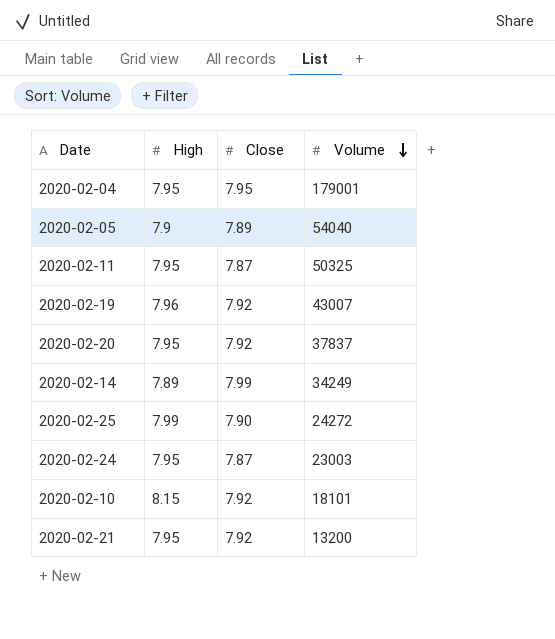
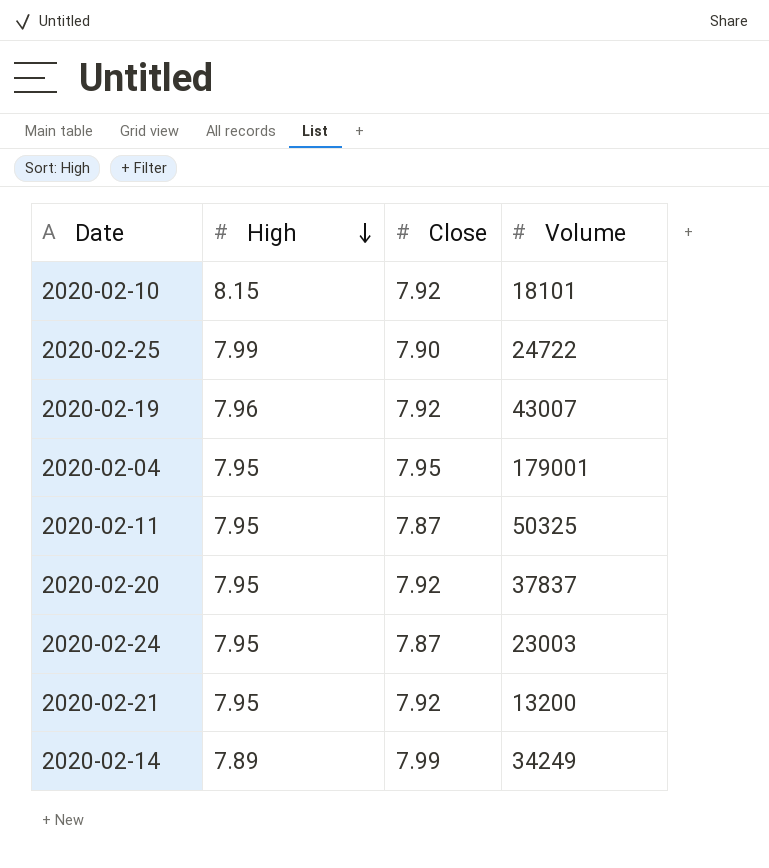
row order: Volume descending -> High descending
row 2020-02-05: 7.9 | 7.89 | 54040 -> none
2020-02-25 | Volume: 24272 -> 24722

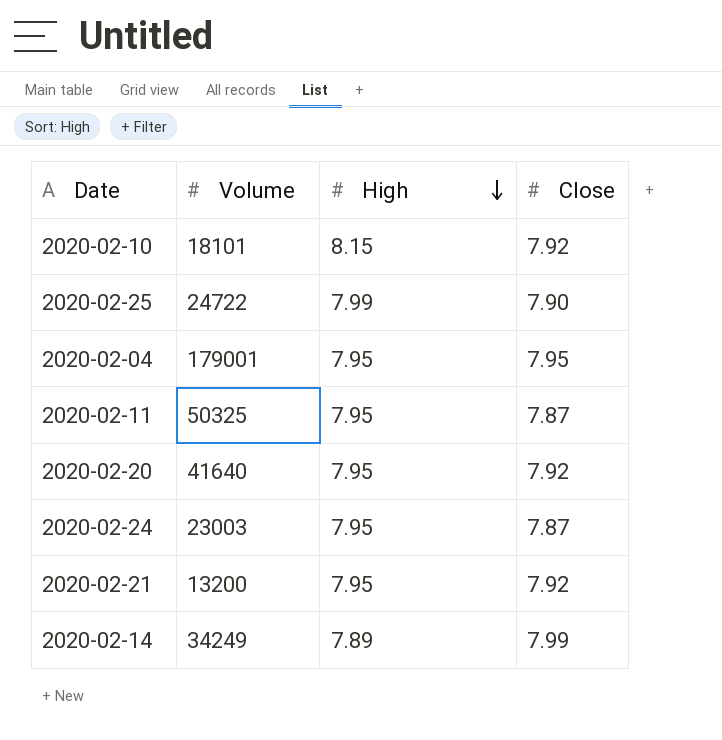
column Volume | position: 4 -> 2
row 2020-02-19: 7.96 | 7.92 | 43007 -> none
2020-02-20 | Volume: 37837 -> 41640

